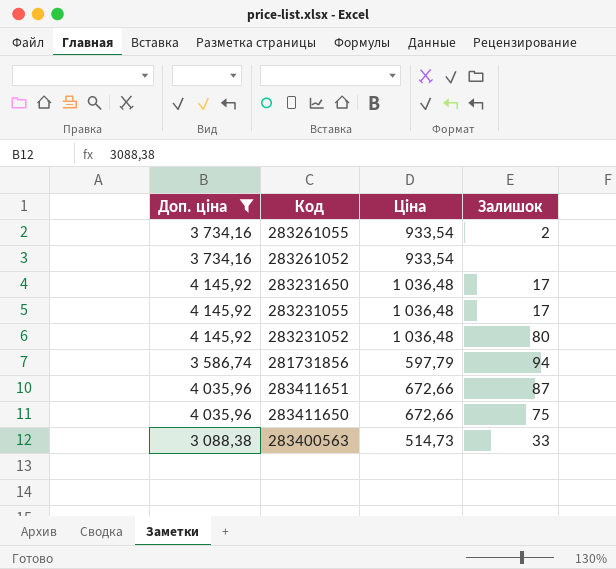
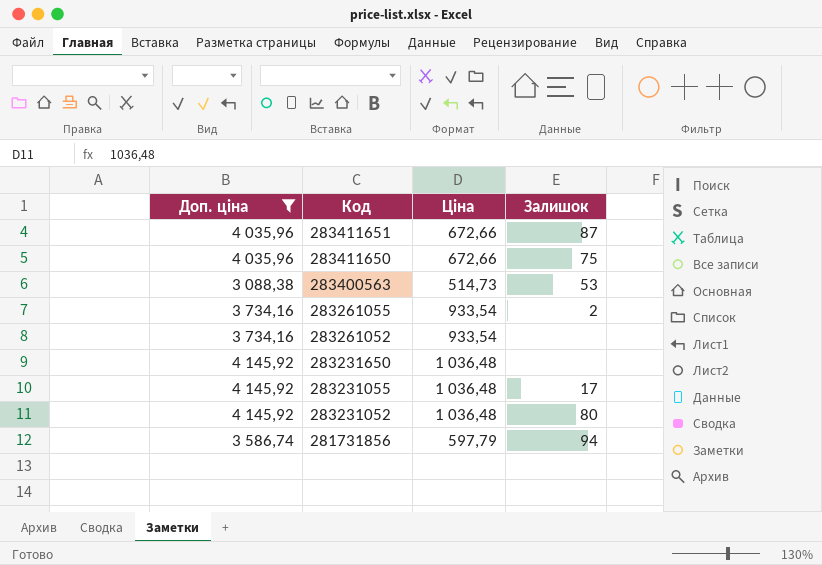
row order: none -> Код descending
283400563 | Залишок: 33 -> 53
283231650 | Залишок: 17 -> none

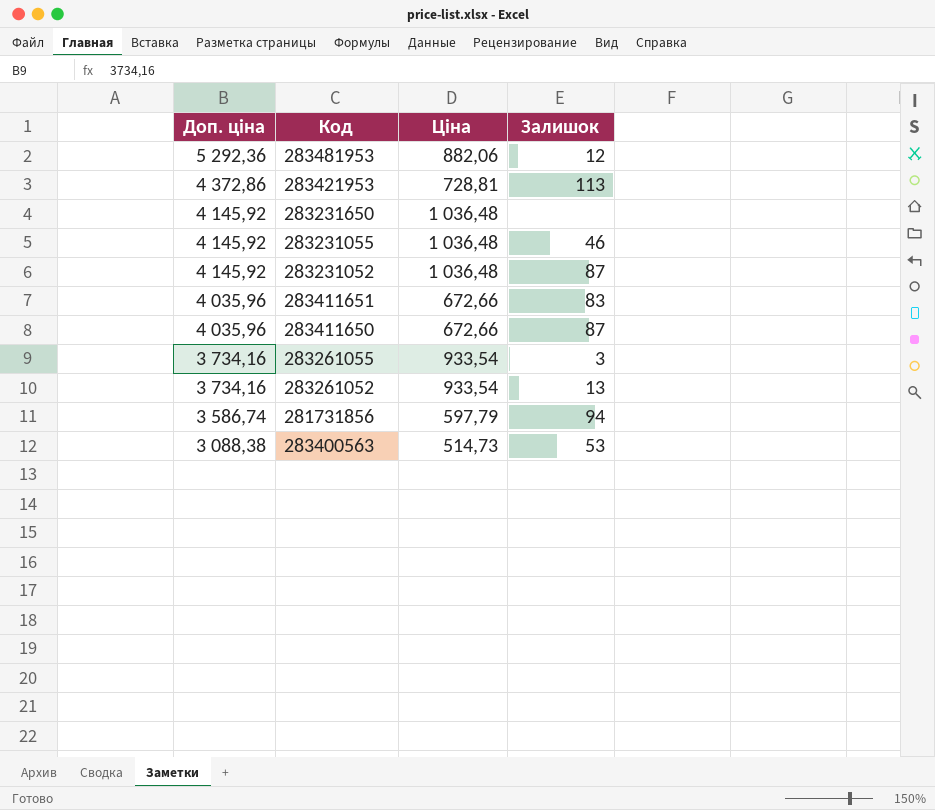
filter: Доп. ціна <= 4 145,92 -> none
row order: Код descending -> Доп. ціна descending
283231055 | Залишок: 17 -> 46
283231052 | Залишок: 80 -> 87
283411651 | Залишок: 87 -> 83
283411650 | Залишок: 75 -> 87
283261055 | Залишок: 2 -> 3
283261052 | Залишок: none -> 13

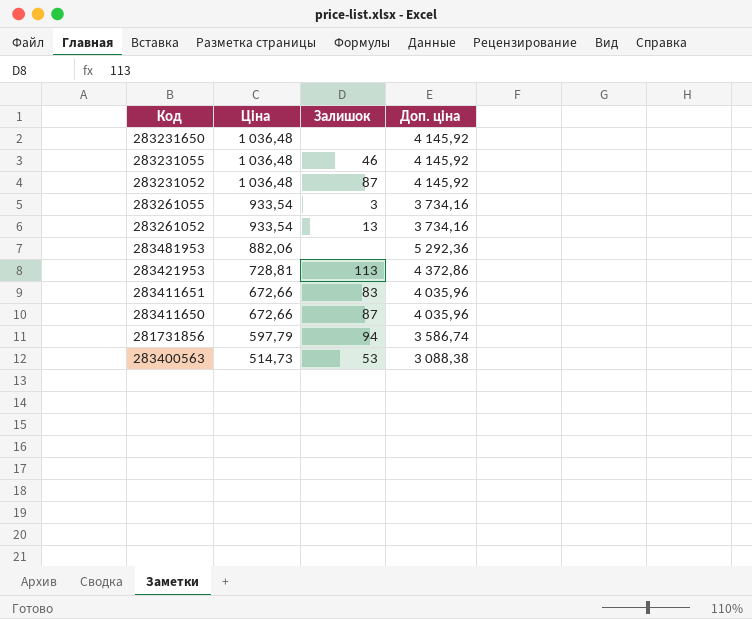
row order: Доп. ціна descending -> Ціна descending
column Доп. ціна | position: 1 -> 4
283481953 | Залишок: 12 -> none

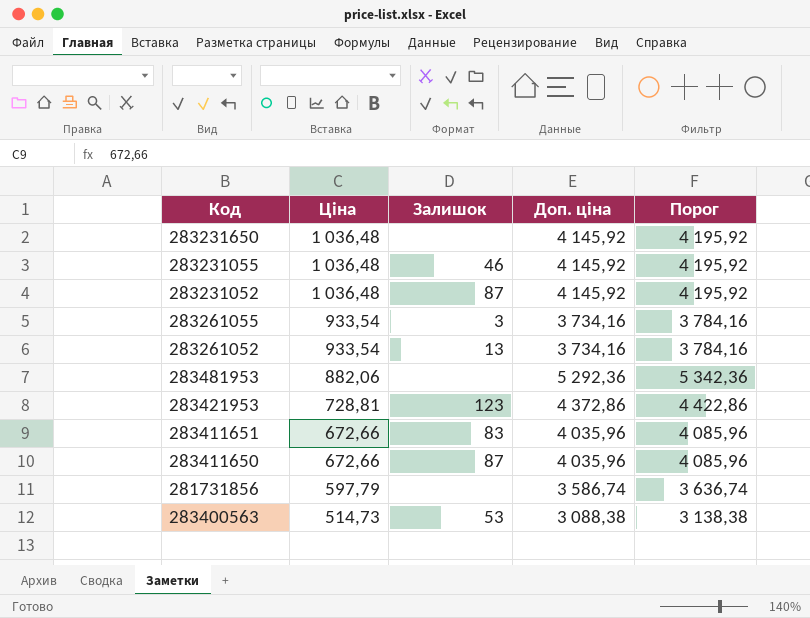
column Порог | formula: none -> [Доп. ціна] + 50
283421953 | Залишок: 113 -> 123
281731856 | Залишок: 94 -> none

